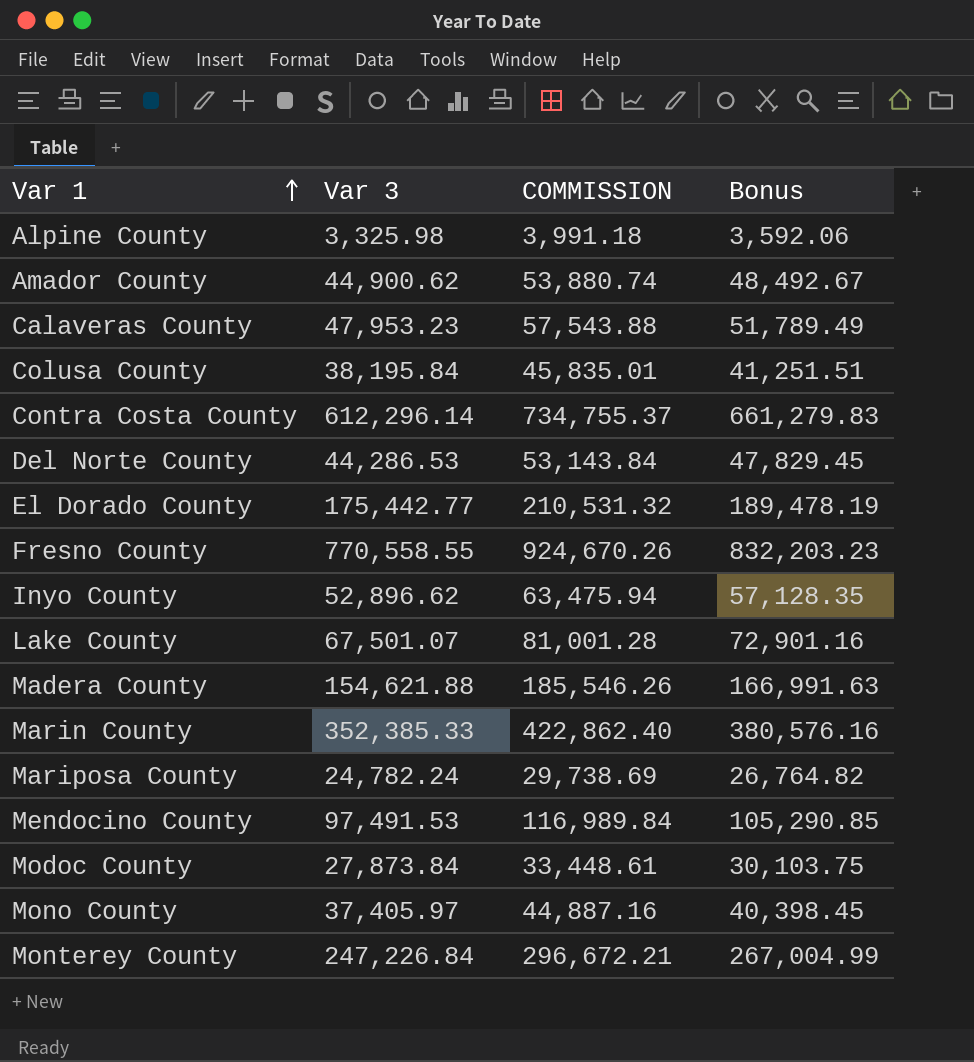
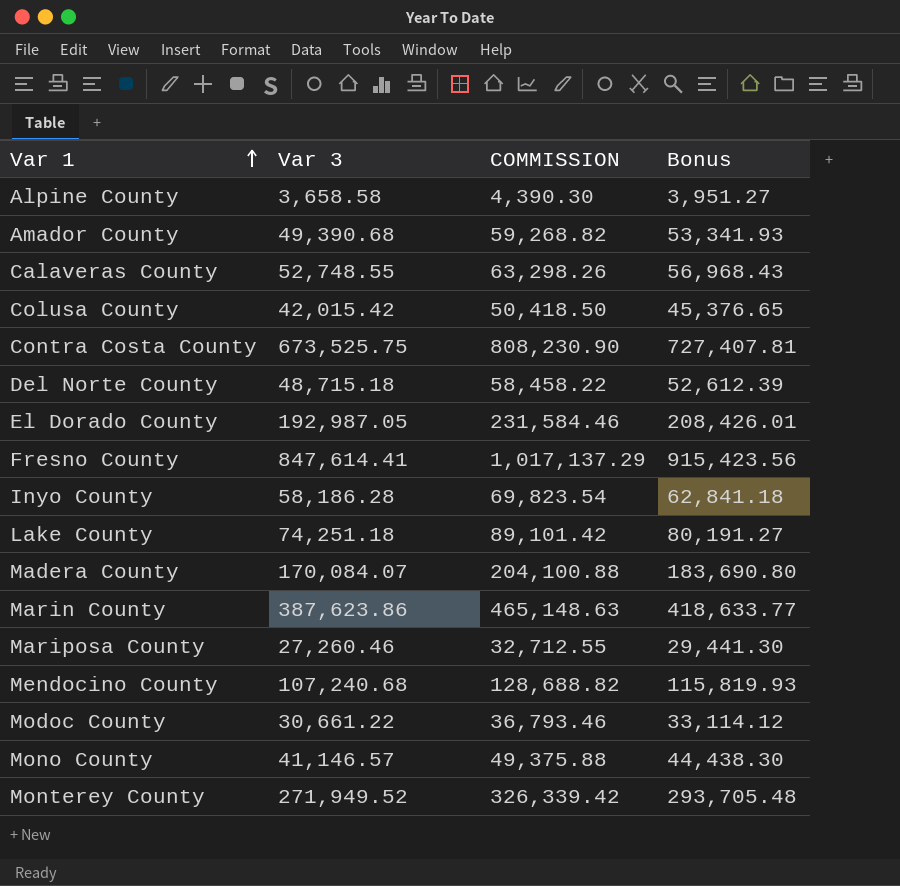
Alpine County | Var 3: 3,325.98 -> 3,658.58
Alpine County | COMMISSION: 3,991.18 -> 4,390.30
Alpine County | Bonus: 3,592.06 -> 3,951.27
Amador County | Var 3: 44,900.62 -> 49,390.68
Amador County | COMMISSION: 53,880.74 -> 59,268.82
Amador County | Bonus: 48,492.67 -> 53,341.93
Calaveras County | Var 3: 47,953.23 -> 52,748.55
Calaveras County | COMMISSION: 57,543.88 -> 63,298.26
Calaveras County | Bonus: 51,789.49 -> 56,968.43
Colusa County | Var 3: 38,195.84 -> 42,015.42
Colusa County | COMMISSION: 45,835.01 -> 50,418.50
Colusa County | Bonus: 41,251.51 -> 45,376.65
Contra Costa County | Var 3: 612,296.14 -> 673,525.75
Contra Costa County | COMMISSION: 734,755.37 -> 808,230.90
Contra Costa County | Bonus: 661,279.83 -> 727,407.81
Del Norte County | Var 3: 44,286.53 -> 48,715.18
Del Norte County | COMMISSION: 53,143.84 -> 58,458.22
Del Norte County | Bonus: 47,829.45 -> 52,612.39
El Dorado County | Var 3: 175,442.77 -> 192,987.05
El Dorado County | COMMISSION: 210,531.32 -> 231,584.46
El Dorado County | Bonus: 189,478.19 -> 208,426.01
Fresno County | Var 3: 770,558.55 -> 847,614.41
Fresno County | COMMISSION: 924,670.26 -> 1,017,137.29
Fresno County | Bonus: 832,203.23 -> 915,423.56
Inyo County | Var 3: 52,896.62 -> 58,186.28
Inyo County | COMMISSION: 63,475.94 -> 69,823.54
Inyo County | Bonus: 57,128.35 -> 62,841.18
Lake County | Var 3: 67,501.07 -> 74,251.18
Lake County | COMMISSION: 81,001.28 -> 89,101.42
Lake County | Bonus: 72,901.16 -> 80,191.27
Madera County | Var 3: 154,621.88 -> 170,084.07
Madera County | COMMISSION: 185,546.26 -> 204,100.88
Madera County | Bonus: 166,991.63 -> 183,690.80
Marin County | Var 3: 352,385.33 -> 387,623.86
Marin County | COMMISSION: 422,862.40 -> 465,148.63
Marin County | Bonus: 380,576.16 -> 418,633.77
Mariposa County | Var 3: 24,782.24 -> 27,260.46
Mariposa County | COMMISSION: 29,738.69 -> 32,712.55
Mariposa County | Bonus: 26,764.82 -> 29,441.30
Mendocino County | Var 3: 97,491.53 -> 107,240.68
Mendocino County | COMMISSION: 116,989.84 -> 128,688.82
Mendocino County | Bonus: 105,290.85 -> 115,819.93
Modoc County | Var 3: 27,873.84 -> 30,661.22
Modoc County | COMMISSION: 33,448.61 -> 36,793.46
Modoc County | Bonus: 30,103.75 -> 33,114.12
Mono County | Var 3: 37,405.97 -> 41,146.57
Mono County | COMMISSION: 44,887.16 -> 49,375.88
Mono County | Bonus: 40,398.45 -> 44,438.30
Monterey County | Var 3: 247,226.84 -> 271,949.52
Monterey County | COMMISSION: 296,672.21 -> 326,339.42
Monterey County | Bonus: 267,004.99 -> 293,705.48

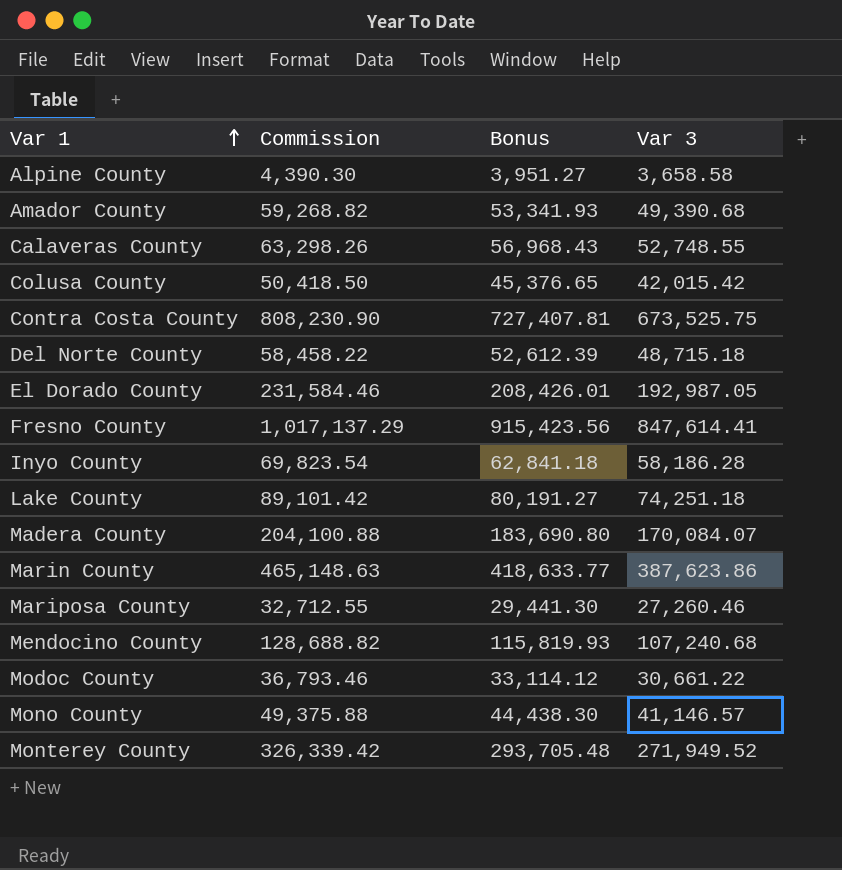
column name: COMMISSION -> Commission
column Var 3 | position: 2 -> 4

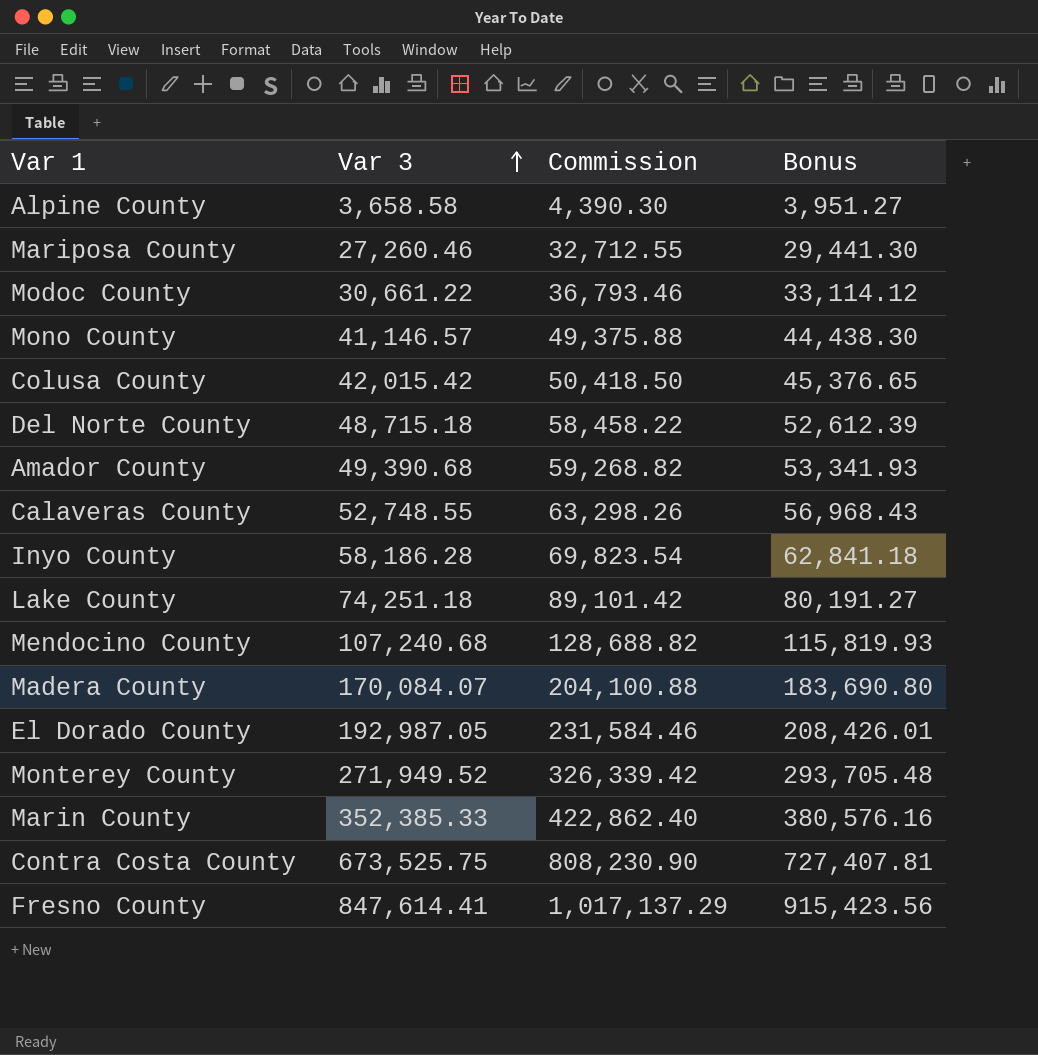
row order: Var 1 ascending -> Var 3 ascending
column Var 3 | position: 4 -> 2
Marin County | Var 3: 387,623.86 -> 352,385.33
Marin County | Commission: 465,148.63 -> 422,862.40
Marin County | Bonus: 418,633.77 -> 380,576.16

